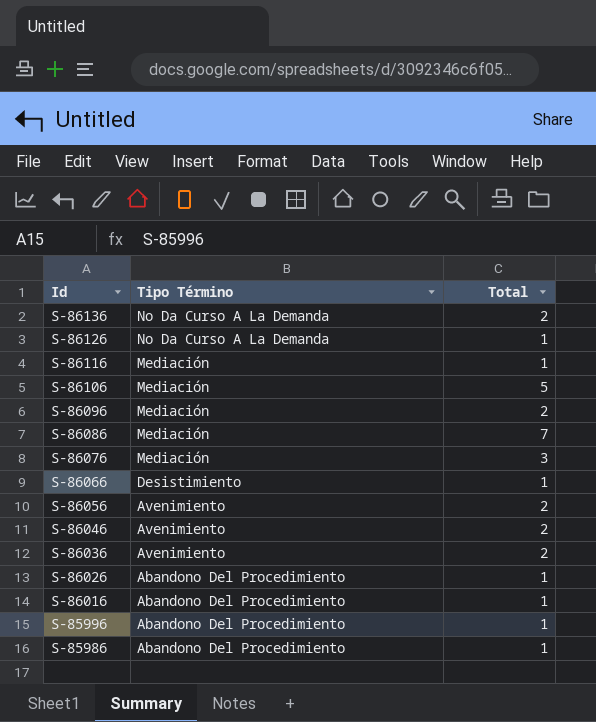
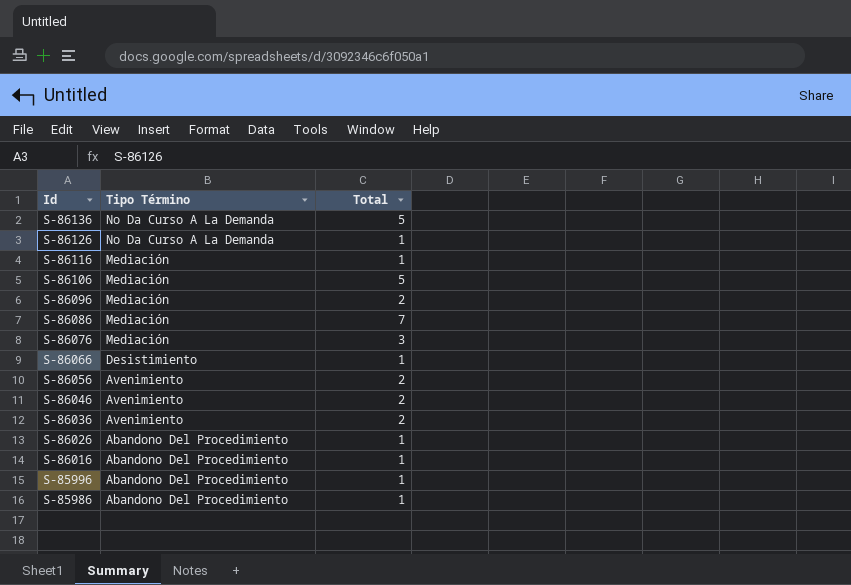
S-86136 | Total: 2 -> 5

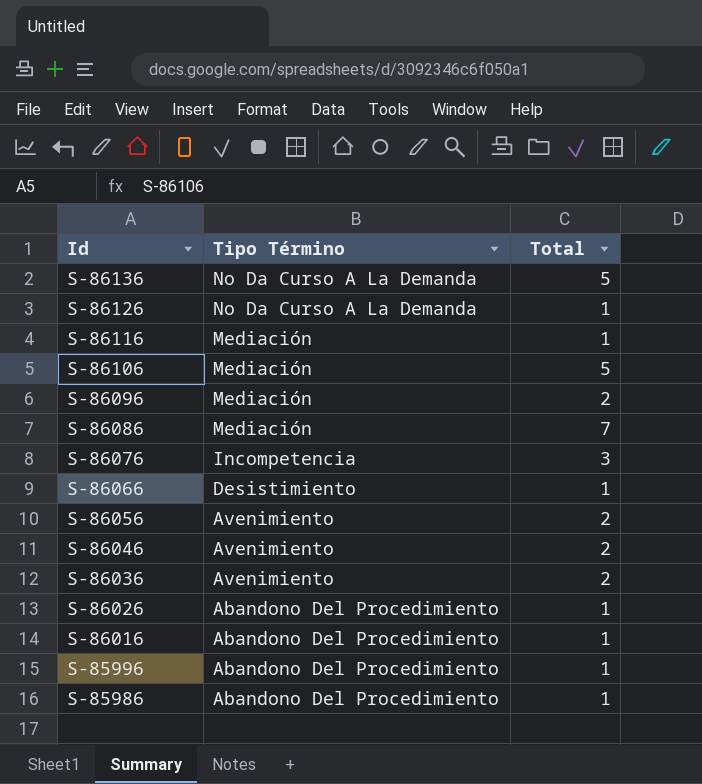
S-86076 | Tipo Término: Mediación -> Incompetencia

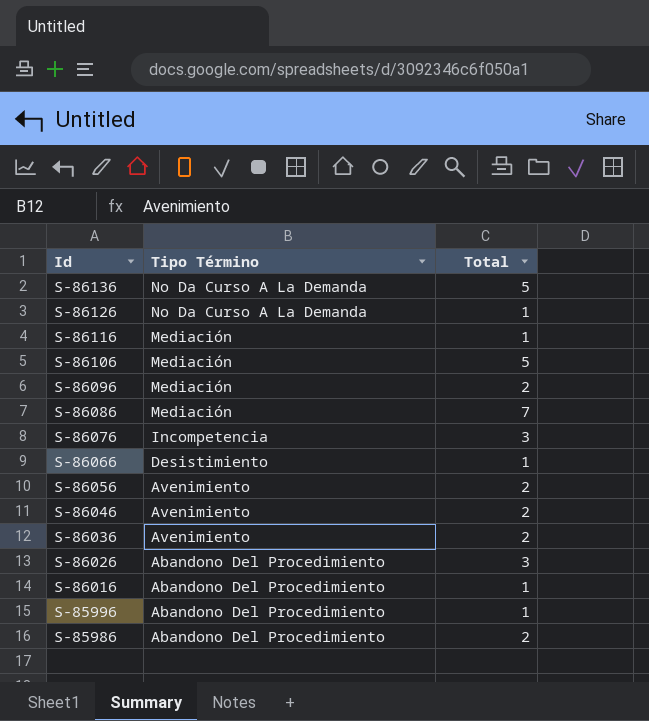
S-86026 | Total: 1 -> 3
S-85986 | Total: 1 -> 2

